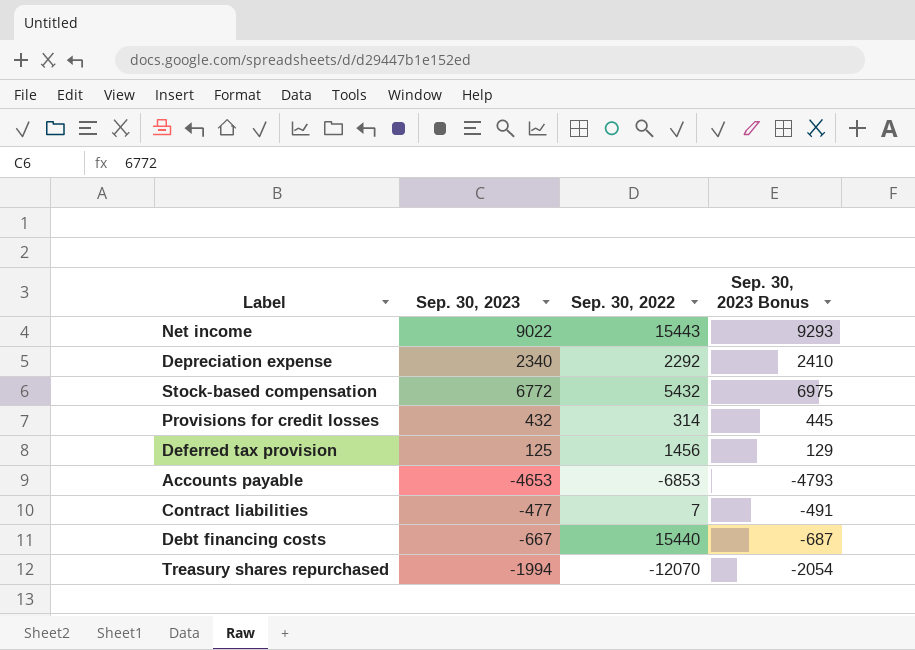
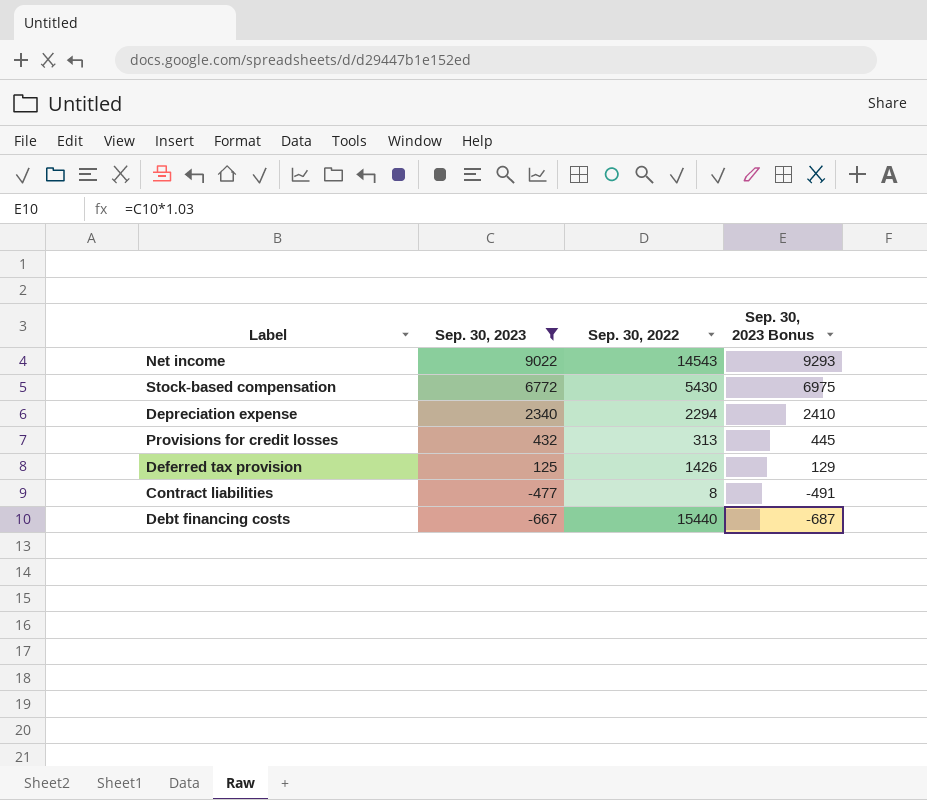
filter: none -> Sep. 30, 2023 >= -667
row order: none -> Sep. 30, 2023 descending
Net income | Sep. 30, 2022: 15443 -> 14543
Stock-based compensation | Sep. 30, 2022: 5432 -> 5430
Depreciation expense | Sep. 30, 2022: 2292 -> 2294
Provisions for credit losses | Sep. 30, 2022: 314 -> 313
Deferred tax provision | Sep. 30, 2022: 1456 -> 1426
Contract liabilities | Sep. 30, 2022: 7 -> 8

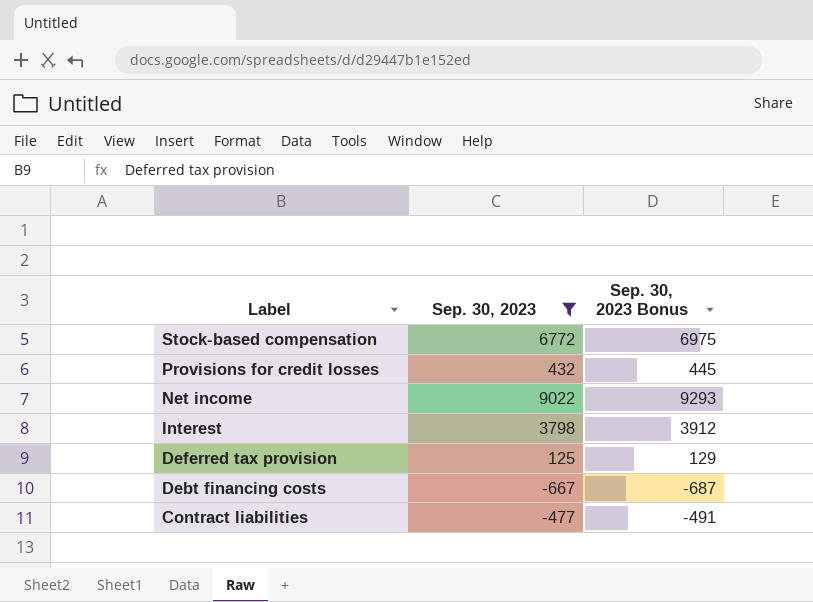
row order: Sep. 30, 2023 descending -> Label descending
column Sep. 30, 2022 | position: 3 -> none
row Depreciation expense: 2340 | 2294 | 2410 -> none
row Interest: none -> 3798 | 3912

